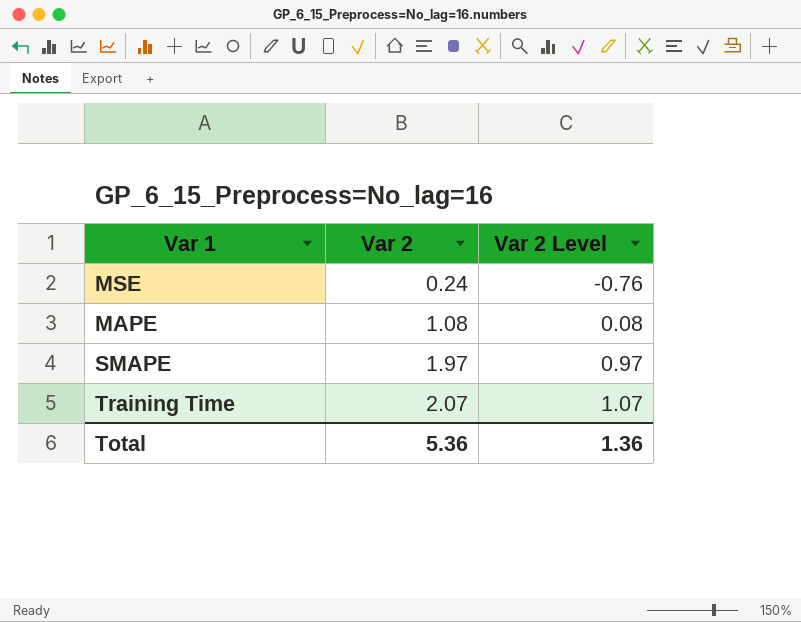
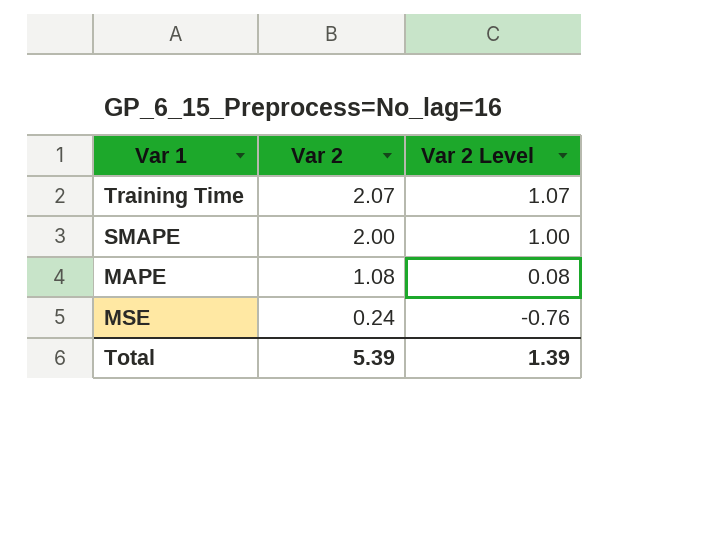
row order: Var 2 ascending -> Var 2 descending
SMAPE | Var 2: 1.97 -> 2.00
SMAPE | Var 2 Level: 0.97 -> 1.00
Total | Var 2: 5.36 -> 5.39
Total | Var 2 Level: 1.36 -> 1.39

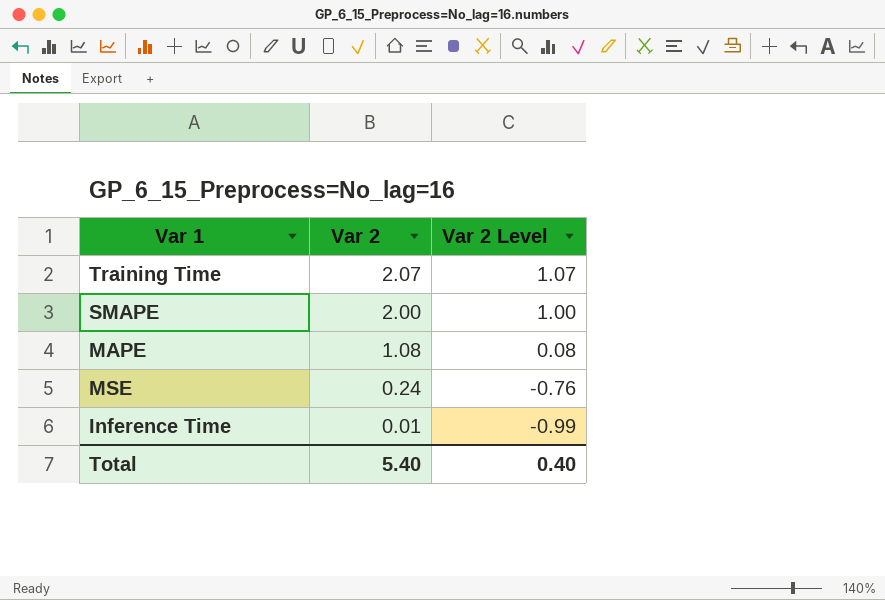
row Inference Time: none -> 0.01 | -0.99
Total | Var 2: 5.39 -> 5.40
Total | Var 2 Level: 1.39 -> 0.40

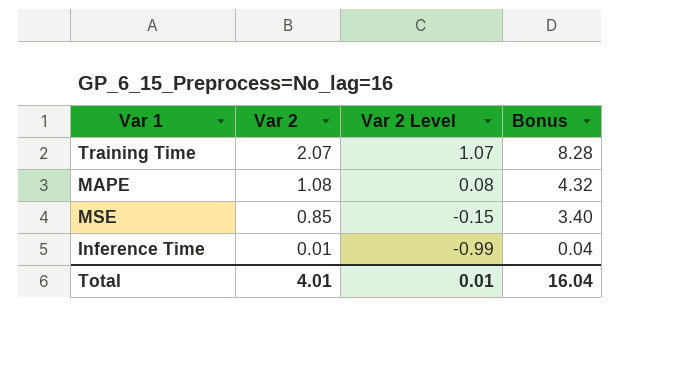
column Bonus | formula: none -> [Var 2] * 4
row SMAPE: 2.00 | 1.00 -> none
MSE | Var 2: 0.24 -> 0.85
MSE | Var 2 Level: -0.76 -> -0.15
Total | Var 2: 5.40 -> 4.01
Total | Var 2 Level: 0.40 -> 0.01

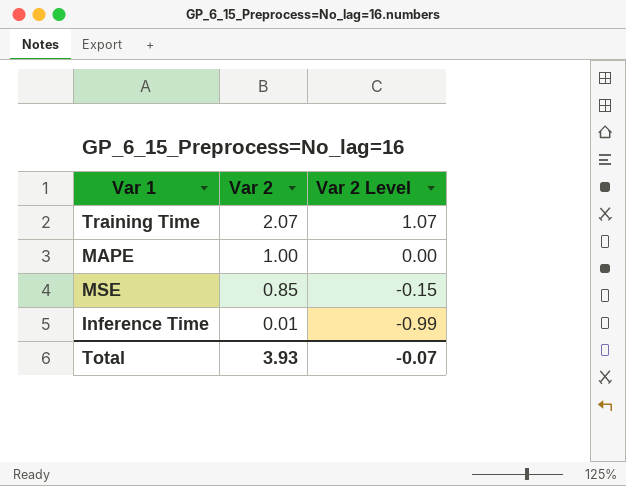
column Bonus | formula: [Var 2] * 4 -> none
MAPE | Var 2: 1.08 -> 1.00
MAPE | Var 2 Level: 0.08 -> 0.00
Total | Var 2: 4.01 -> 3.93
Total | Var 2 Level: 0.01 -> -0.07

